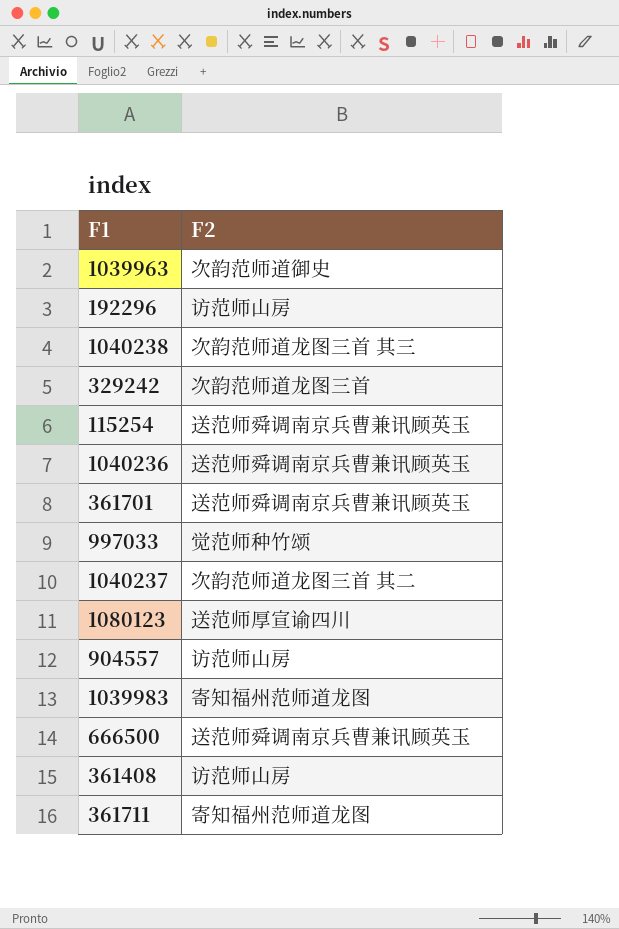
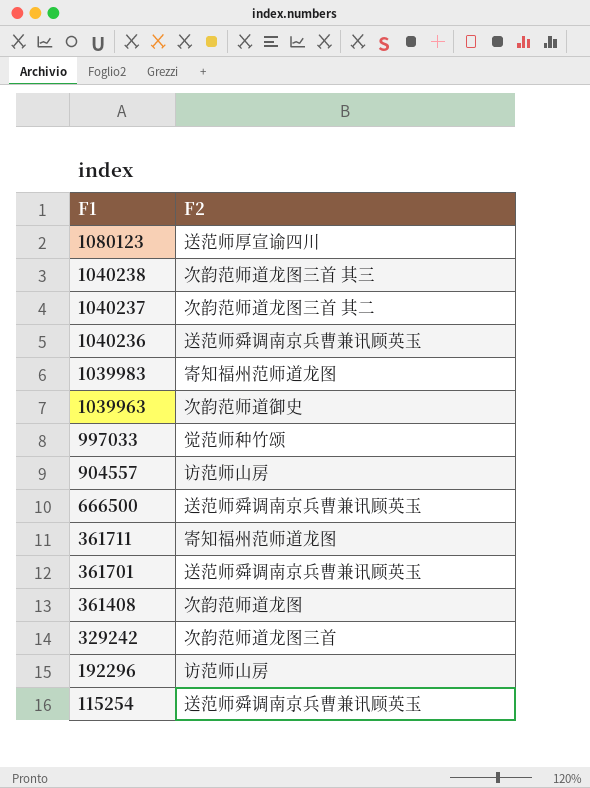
row order: none -> F1 descending
361408 | F2: 访范师山房 -> 次韵范师道龙图

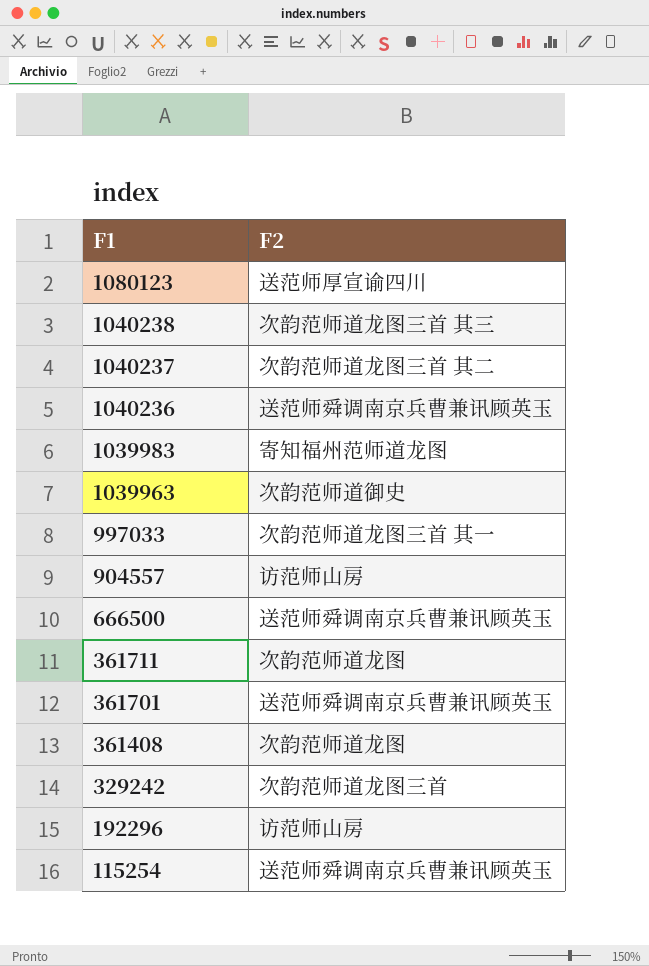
997033 | F2: 觉范师种竹颂 -> 次韵范师道龙图三首 其一
361711 | F2: 寄知福州范师道龙图 -> 次韵范师道龙图

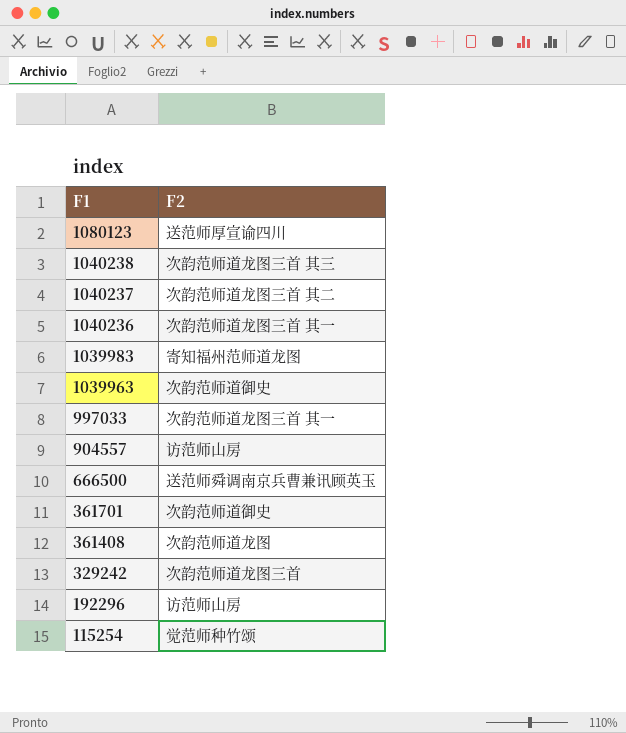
row 361711: 次韵范师道龙图 -> none
1040236 | F2: 送范师舜调南京兵曹兼讯顾英玉 -> 次韵范师道龙图三首 其一
361701 | F2: 送范师舜调南京兵曹兼讯顾英玉 -> 次韵范师道御史
115254 | F2: 送范师舜调南京兵曹兼讯顾英玉 -> 觉范师种竹颂

